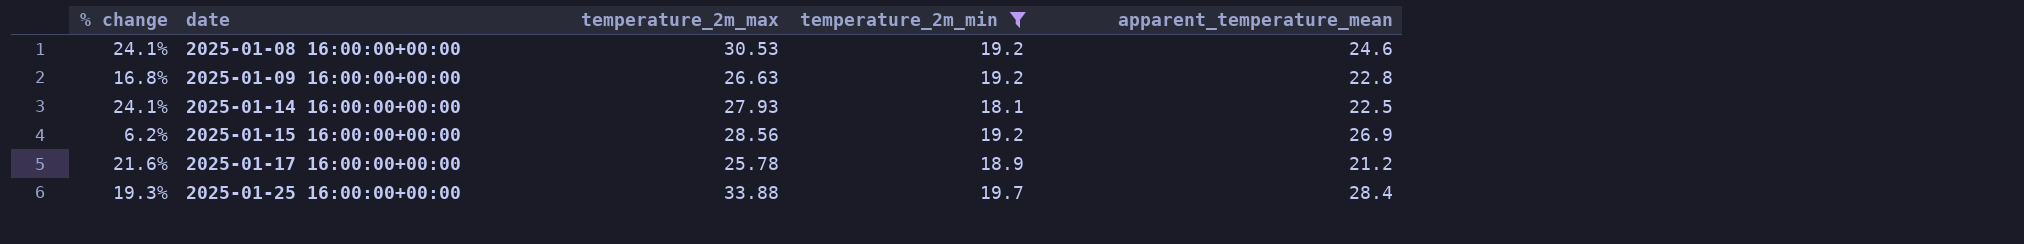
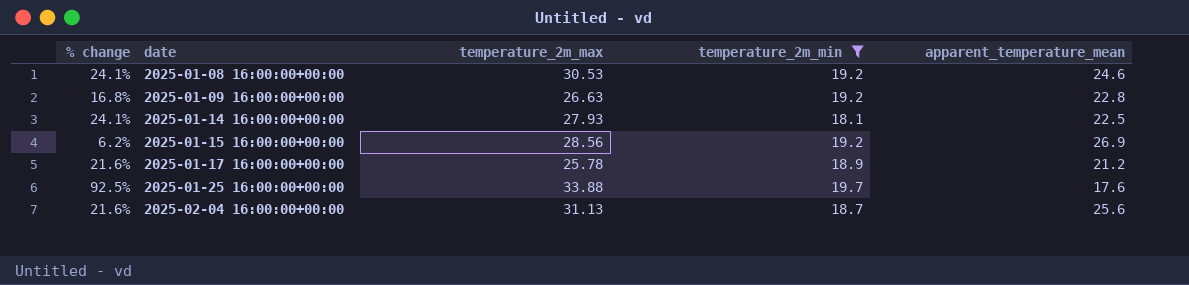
2025-01-25 16:00:00+00:00 | % change: 19.3% -> 92.5%
2025-01-25 16:00:00+00:00 | apparent_temperature_mean: 28.4 -> 17.6
row 2025-02-04 16:00:00+00:00: none -> 21.6% | 31.13 | 18.7 | 25.6

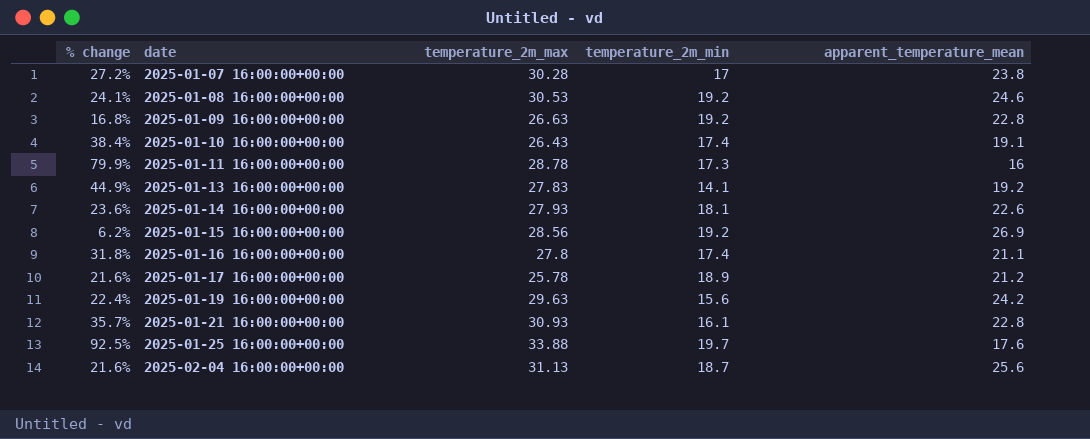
filter: temperature_2m_min >= 18.1 -> none
2025-01-14 16:00:00+00:00 | % change: 24.1% -> 23.6%
2025-01-14 16:00:00+00:00 | apparent_temperature_mean: 22.5 -> 22.6

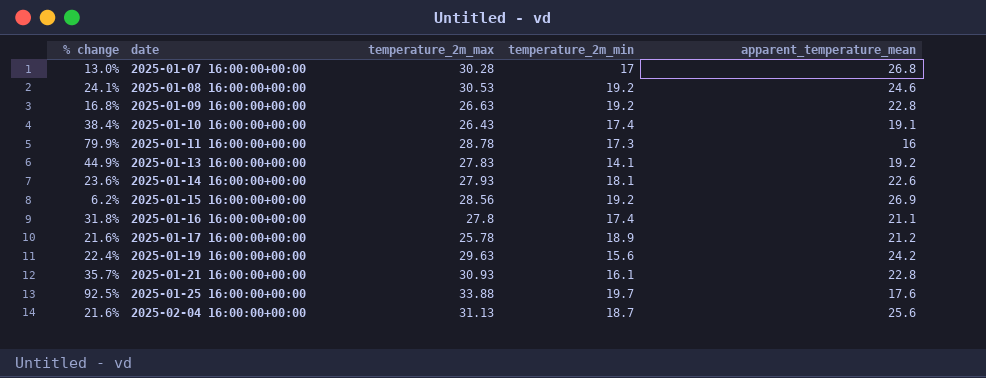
2025-01-07 16:00:00+00:00 | % change: 27.2% -> 13.0%
2025-01-07 16:00:00+00:00 | apparent_temperature_mean: 23.8 -> 26.8

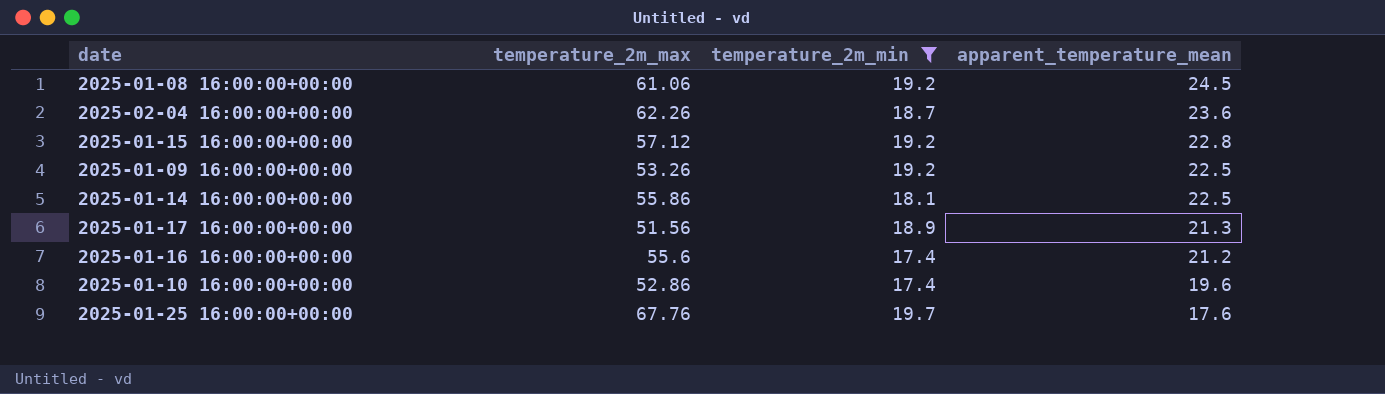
filter: none -> temperature_2m_min >= 17.4
row order: date ascending -> apparent_temperature_mean descending
column % change | formula: ([temperature_2m_max] - [apparent_temperature_mean]) / [apparent_temperature_mean] -> none
2025-01-08 16:00:00+00:00 | temperature_2m_max: 30.53 -> 61.06
2025-01-08 16:00:00+00:00 | apparent_temperature_mean: 24.6 -> 24.5
2025-02-04 16:00:00+00:00 | temperature_2m_max: 31.13 -> 62.26
2025-02-04 16:00:00+00:00 | apparent_temperature_mean: 25.6 -> 23.6
2025-01-15 16:00:00+00:00 | temperature_2m_max: 28.56 -> 57.12
2025-01-15 16:00:00+00:00 | apparent_temperature_mean: 26.9 -> 22.8
2025-01-09 16:00:00+00:00 | temperature_2m_max: 26.63 -> 53.26
2025-01-09 16:00:00+00:00 | apparent_temperature_mean: 22.8 -> 22.5
2025-01-14 16:00:00+00:00 | temperature_2m_max: 27.93 -> 55.86
2025-01-14 16:00:00+00:00 | apparent_temperature_mean: 22.6 -> 22.5
2025-01-17 16:00:00+00:00 | temperature_2m_max: 25.78 -> 51.56
2025-01-17 16:00:00+00:00 | apparent_temperature_mean: 21.2 -> 21.3
2025-01-16 16:00:00+00:00 | temperature_2m_max: 27.8 -> 55.6
2025-01-16 16:00:00+00:00 | apparent_temperature_mean: 21.1 -> 21.2
2025-01-10 16:00:00+00:00 | temperature_2m_max: 26.43 -> 52.86
2025-01-10 16:00:00+00:00 | apparent_temperature_mean: 19.1 -> 19.6
2025-01-25 16:00:00+00:00 | temperature_2m_max: 33.88 -> 67.76

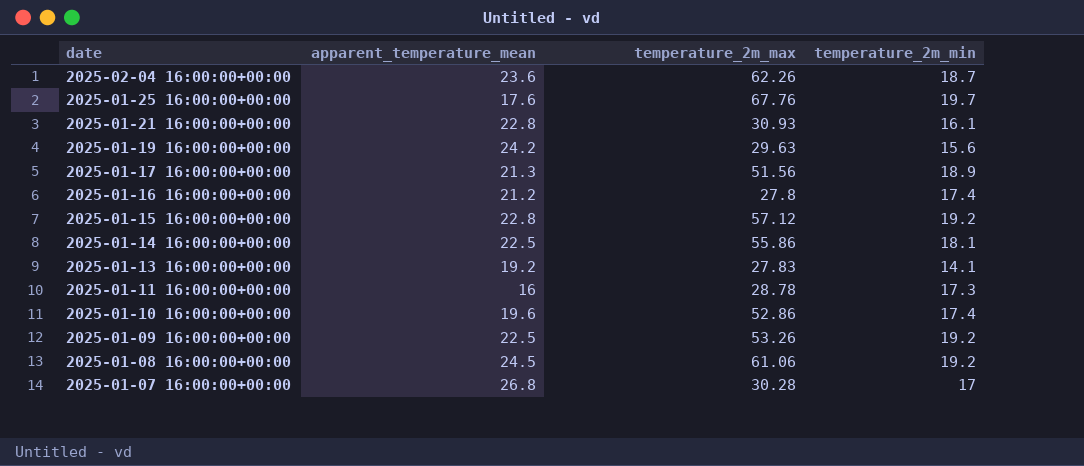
filter: temperature_2m_min >= 17.4 -> none
row order: apparent_temperature_mean descending -> date descending
column apparent_temperature_mean | position: 4 -> 2
2025-01-16 16:00:00+00:00 | temperature_2m_max: 55.6 -> 27.8

